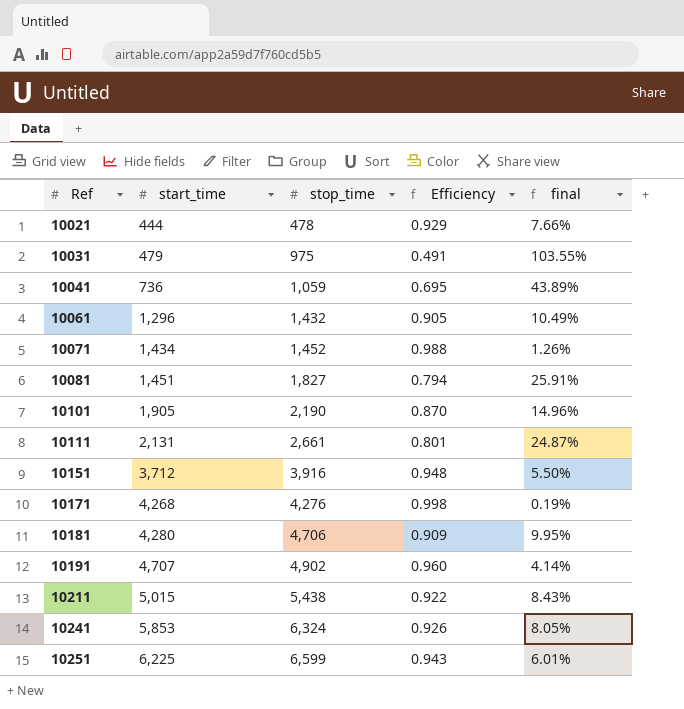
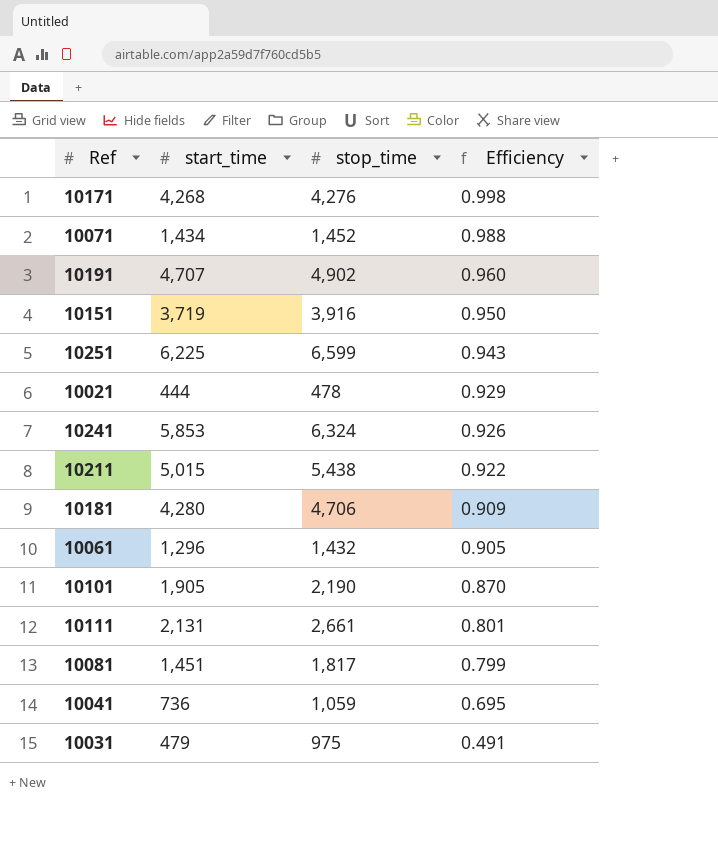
row order: Ref ascending -> Efficiency descending
column final | formula: ([stop_time] - [start_time]) / [start_time] -> none
10151 | start_time: 3,712 -> 3,719
10151 | Efficiency: 0.948 -> 0.950
10081 | stop_time: 1,827 -> 1,817
10081 | Efficiency: 0.794 -> 0.799

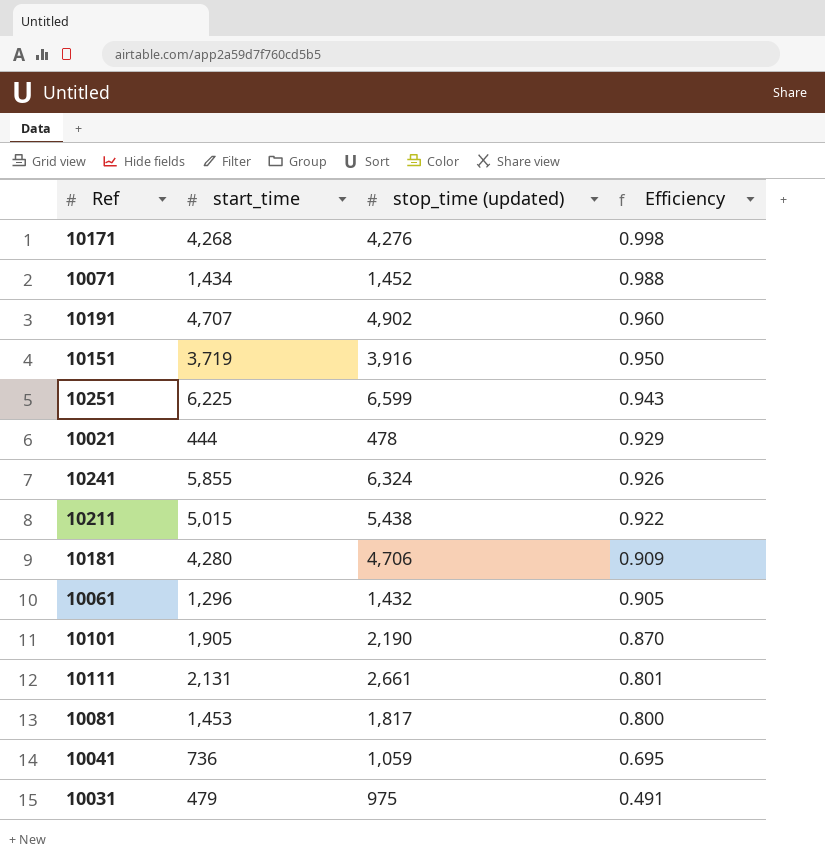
column name: stop_time -> stop_time (updated)
10241 | start_time: 5,853 -> 5,855
10081 | start_time: 1,451 -> 1,453
10081 | Efficiency: 0.799 -> 0.800

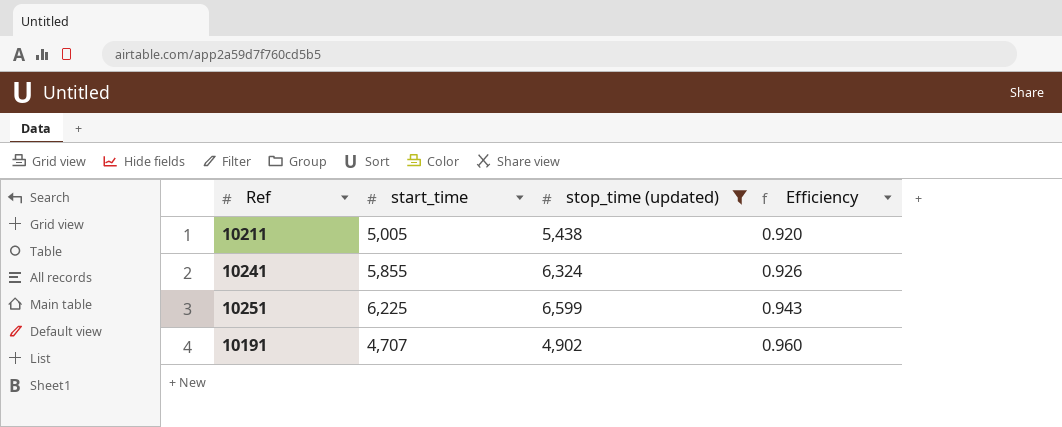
filter: none -> stop_time (updated) >= 4,902
row order: Efficiency descending -> Efficiency ascending
10211 | start_time: 5,015 -> 5,005
10211 | Efficiency: 0.922 -> 0.920

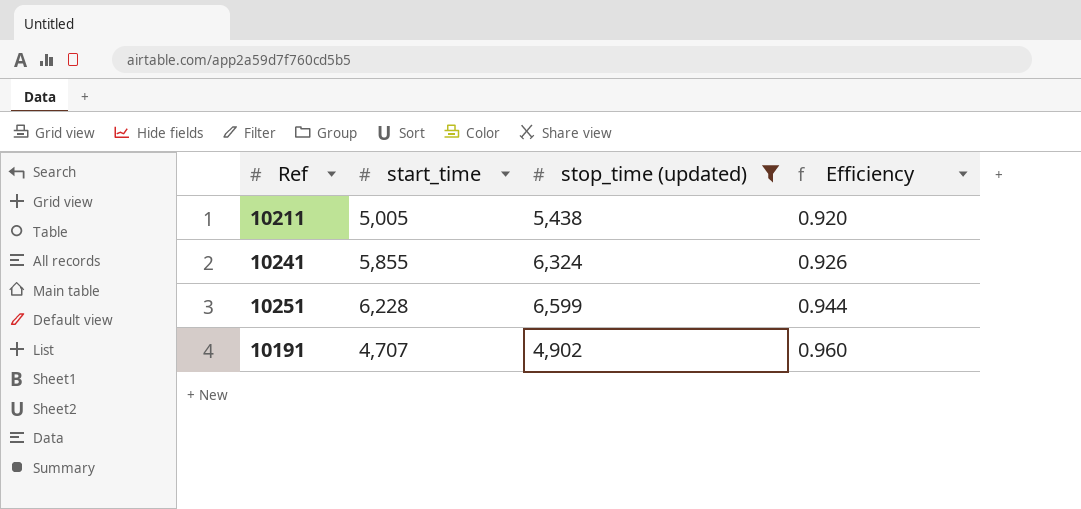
10251 | start_time: 6,225 -> 6,228
10251 | Efficiency: 0.943 -> 0.944

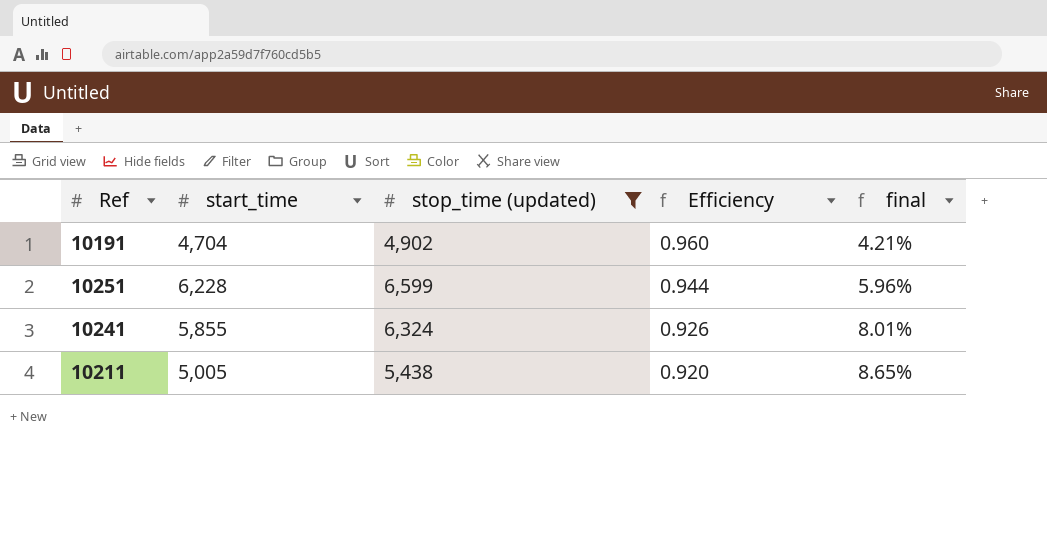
row order: Efficiency ascending -> Efficiency descending
column final | formula: none -> ([stop_time (updated)] - [start_time]) / [start_time]
10191 | start_time: 4,707 -> 4,704

